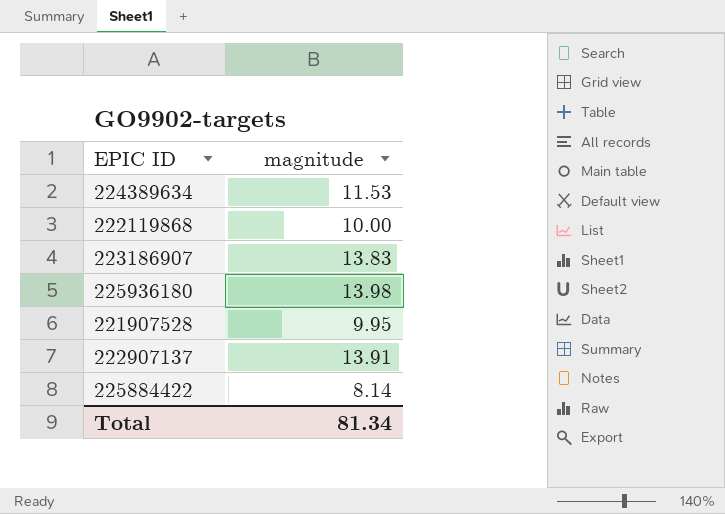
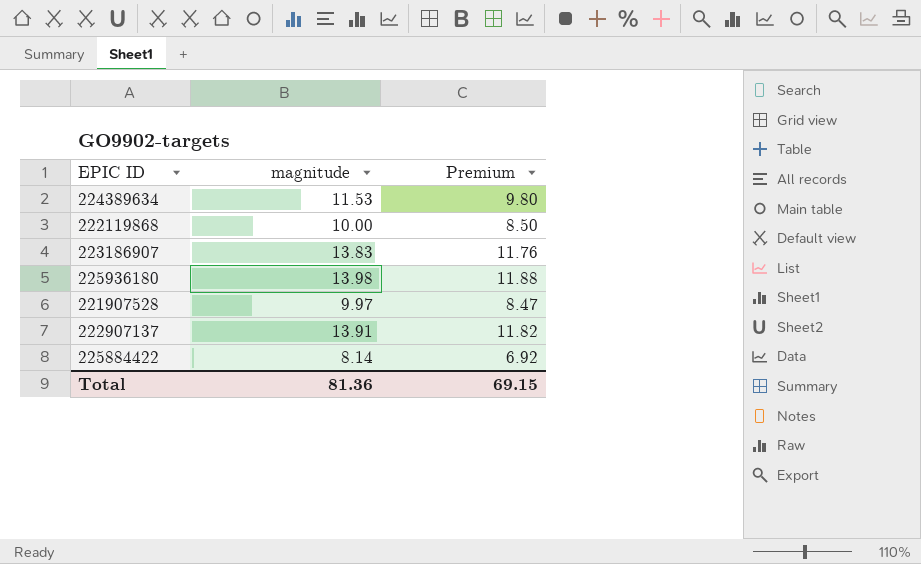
column Premium | formula: none -> [magnitude] * 0.85
221907528 | magnitude: 9.95 -> 9.97
Total | magnitude: 81.34 -> 81.36

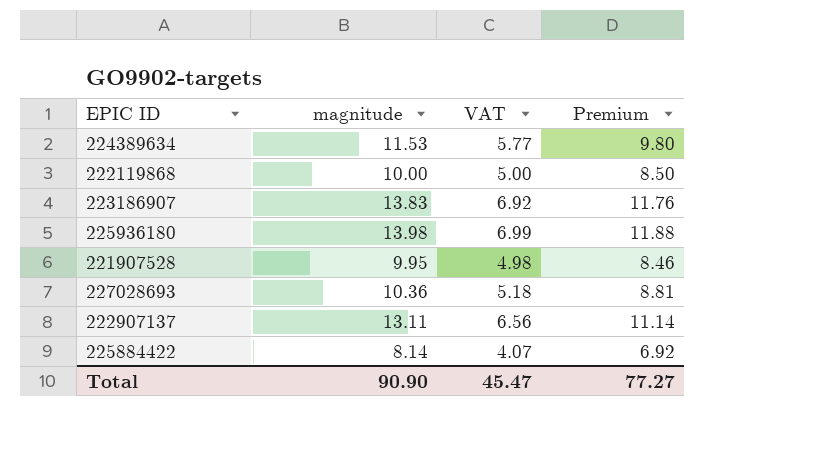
column VAT | formula: none -> [magnitude] * 0.5
221907528 | magnitude: 9.97 -> 9.95
221907528 | Premium: 8.47 -> 8.46
row 227028693: none -> 10.36 | 5.18 | 8.81
222907137 | magnitude: 13.91 -> 13.11
222907137 | Premium: 11.82 -> 11.14
Total | magnitude: 81.36 -> 90.90
Total | Premium: 69.15 -> 77.27

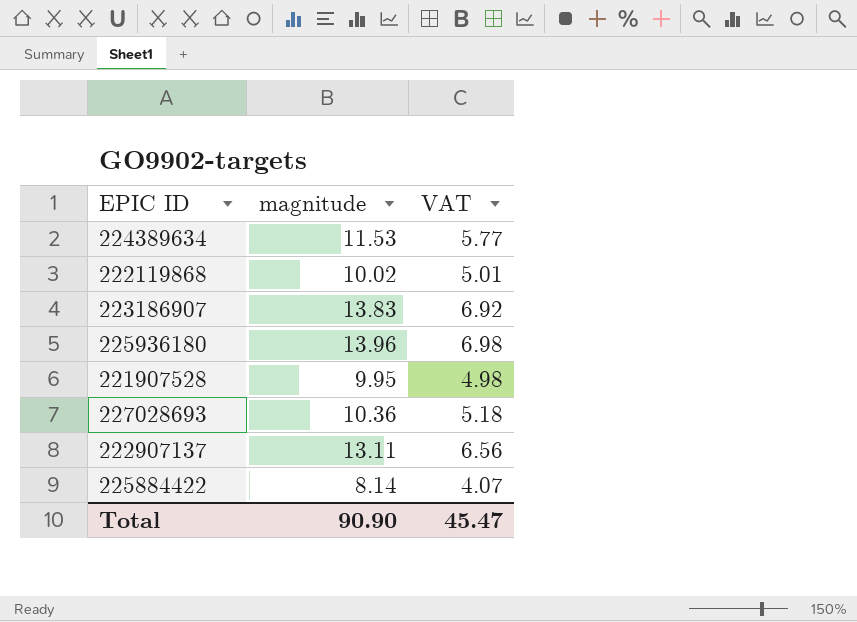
column Premium | formula: [magnitude] * 0.85 -> none
222119868 | magnitude: 10.00 -> 10.02
222119868 | VAT: 5.00 -> 5.01
225936180 | magnitude: 13.98 -> 13.96
225936180 | VAT: 6.99 -> 6.98

